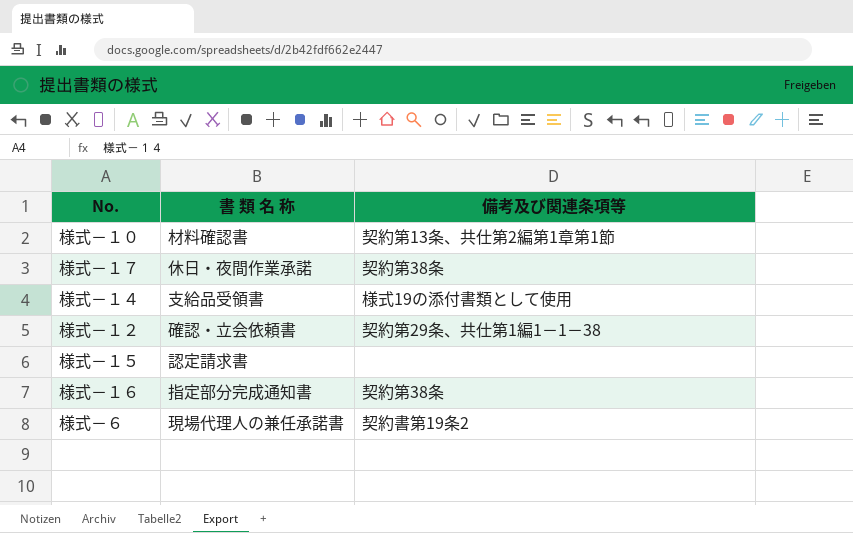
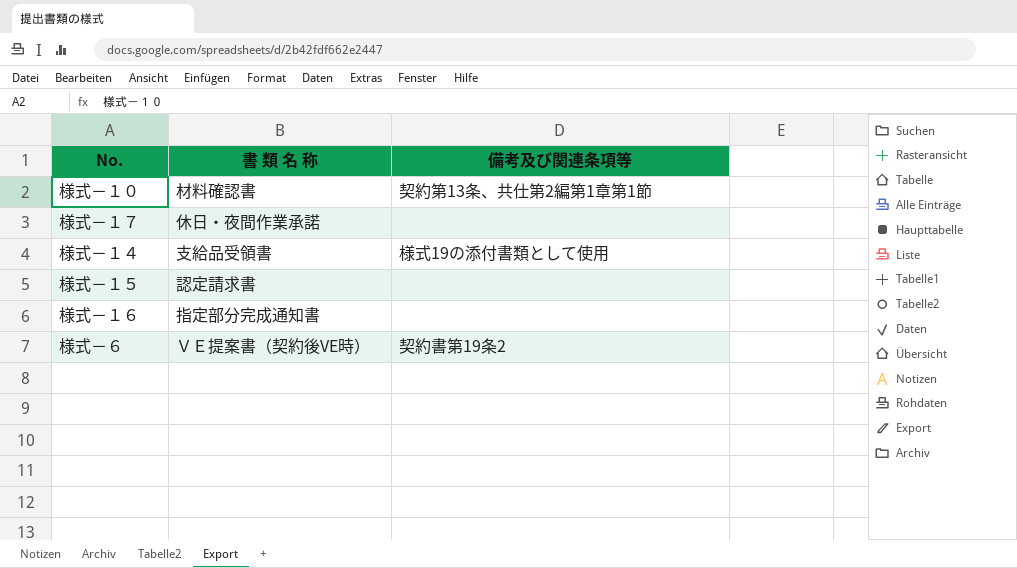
row 様式－１２: 確認・立会依頼書 | 契約第29条、共仕第1編1－1－38 -> none
様式－１７ | 備考及び関連条項等: 契約第38条 -> none
様式－１６ | 備考及び関連条項等: 契約第38条 -> none
様式－６ | 書 類 名 称: 現場代理人の兼任承諾書 -> ＶＥ提案書（契約後VE時）

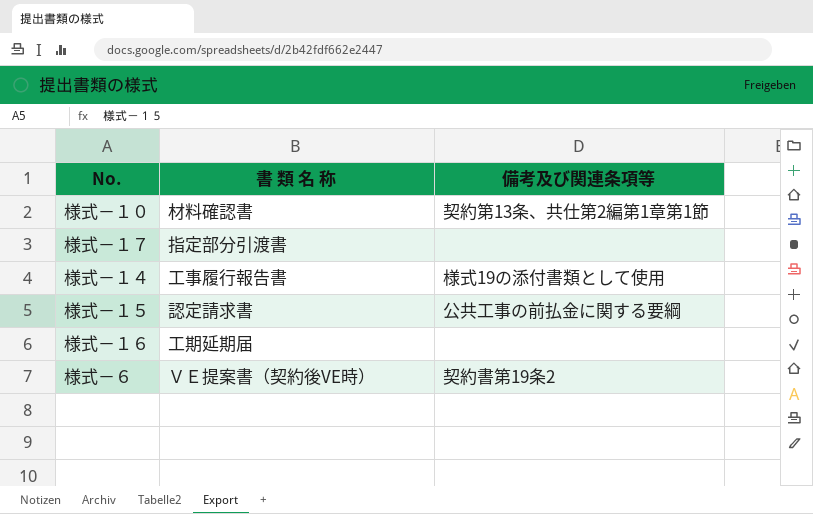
様式－１７ | 書 類 名 称: 休日・夜間作業承諾 -> 指定部分引渡書
様式－１４ | 書 類 名 称: 支給品受領書 -> 工事履行報告書
様式－１５ | 備考及び関連条項等: none -> 公共工事の前払金に関する要綱
様式－１６ | 書 類 名 称: 指定部分完成通知書 -> 工期延期届

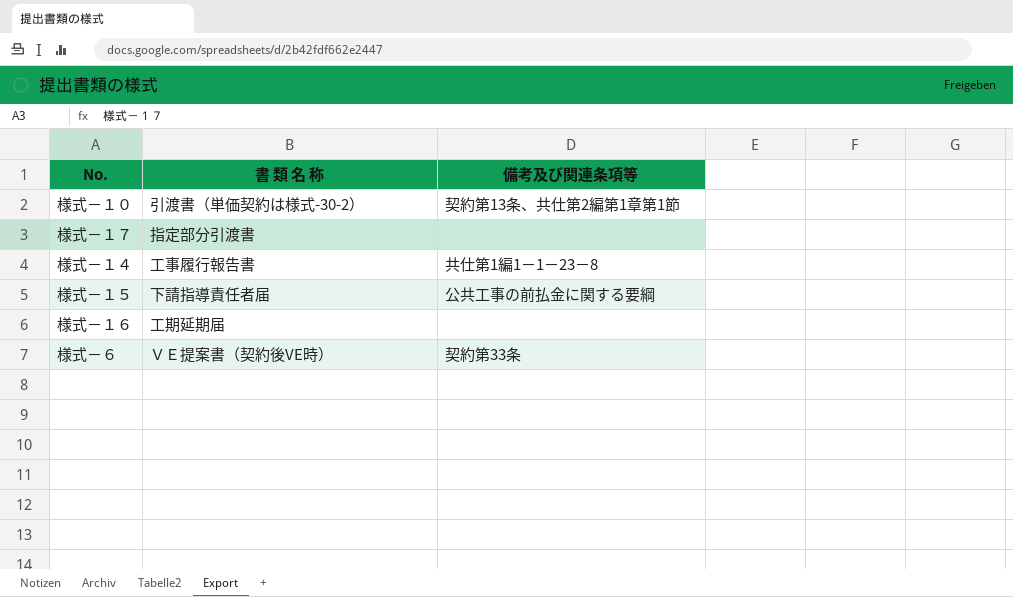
様式－１０ | 書 類 名 称: 材料確認書 -> 引渡書（単価契約は様式-30-2）
様式－１４ | 備考及び関連条項等: 様式19の添付書類として使用 -> 共仕第1編1－1－23－8
様式－１５ | 書 類 名 称: 認定請求書 -> 下請指導責任者届
様式－６ | 備考及び関連条項等: 契約書第19条2 -> 契約第33条

